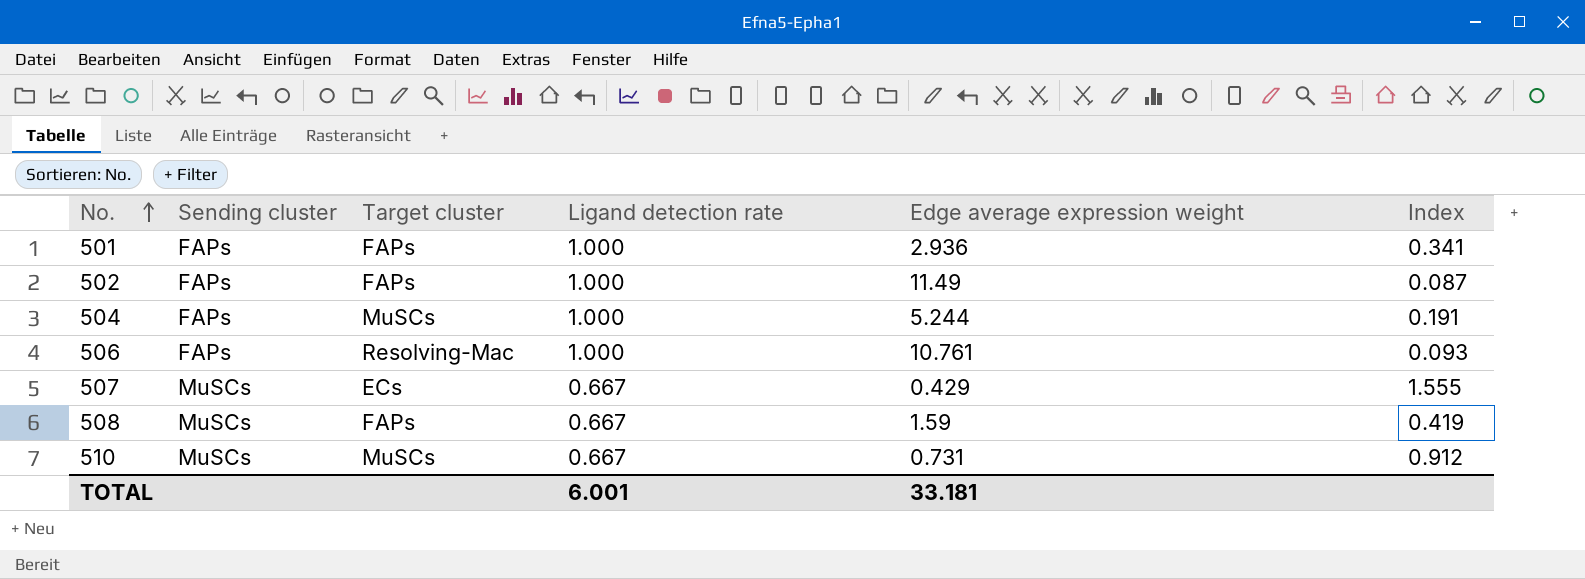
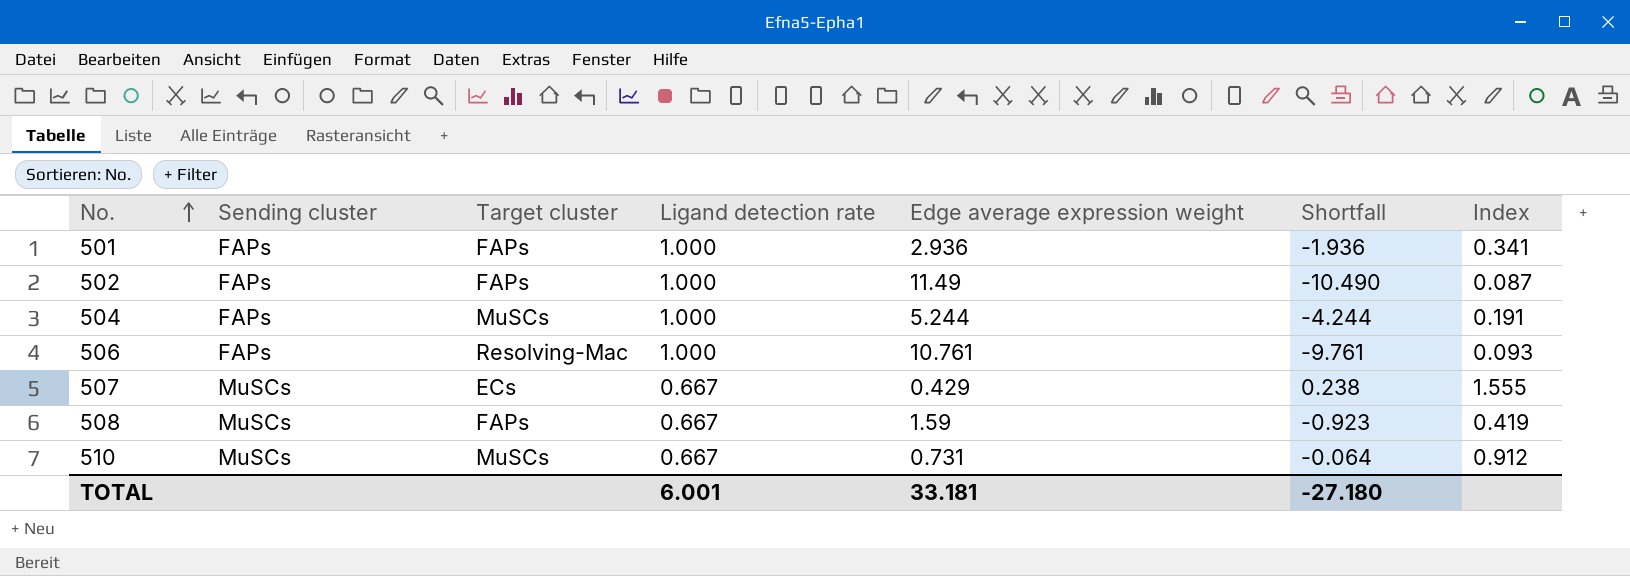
column Shortfall | formula: none -> [Ligand detection rate] - [Edge average expression weight]

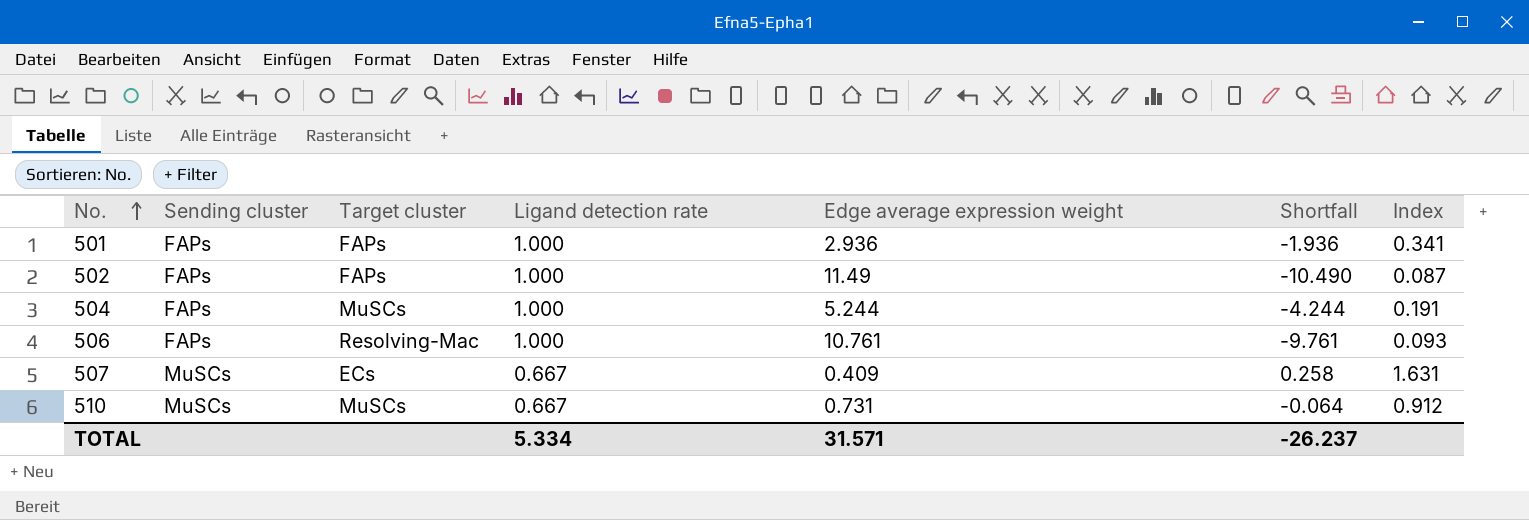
row 508: MuSCs | FAPs | 0.667 | 1.59 | -0.923 | 0.419 -> none
507 | Edge average expression weight: 0.429 -> 0.409
507 | Shortfall: 0.238 -> 0.258
507 | Index: 1.555 -> 1.631
TOTAL | Ligand detection rate: 6.001 -> 5.334
TOTAL | Edge average expression weight: 33.181 -> 31.571
TOTAL | Shortfall: -27.180 -> -26.237

